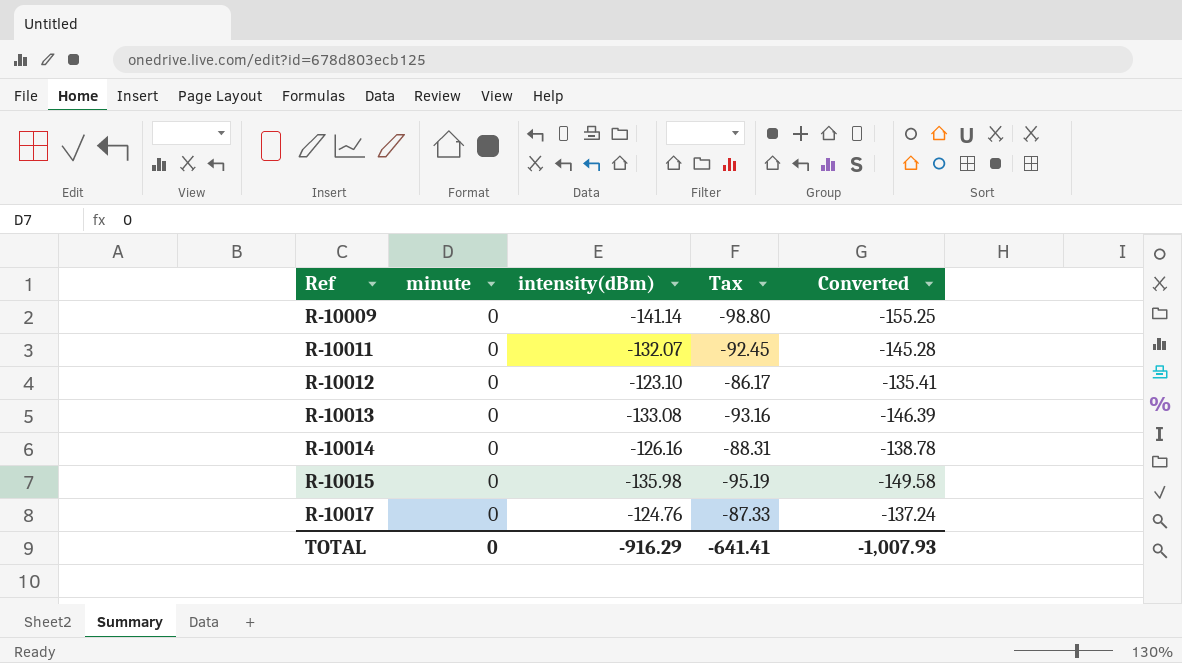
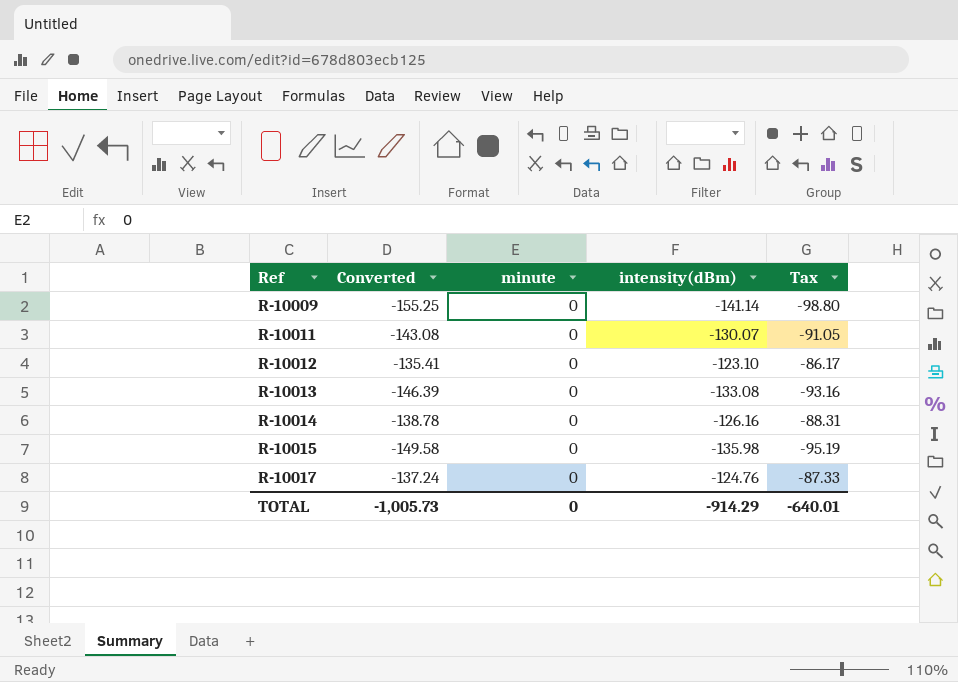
column Converted | position: 5 -> 2
R-10011 | Converted: -145.28 -> -143.08
R-10011 | intensity(dBm): -132.07 -> -130.07
R-10011 | Tax: -92.45 -> -91.05
TOTAL | Converted: -1,007.93 -> -1,005.73
TOTAL | intensity(dBm): -916.29 -> -914.29
TOTAL | Tax: -641.41 -> -640.01

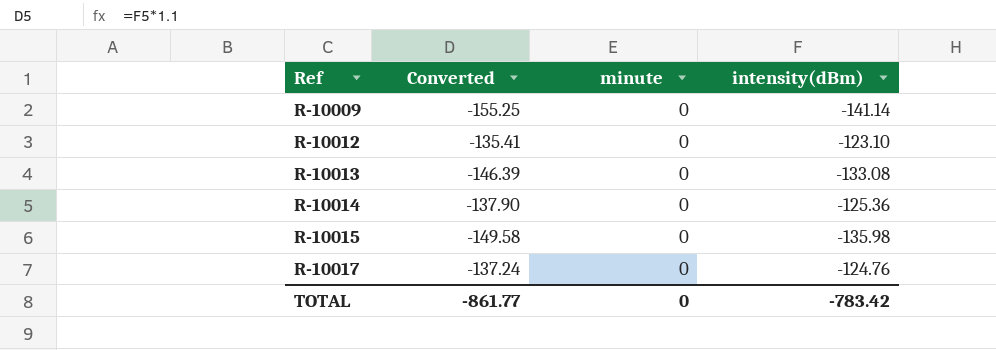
column Tax | formula: [intensity(dBm)] * 0.7 -> none
row R-10011: -143.08 | 0 | -130.07 | -91.05 -> none
R-10014 | Converted: -138.78 -> -137.90
R-10014 | intensity(dBm): -126.16 -> -125.36
TOTAL | Converted: -1,005.73 -> -861.77
TOTAL | intensity(dBm): -914.29 -> -783.42

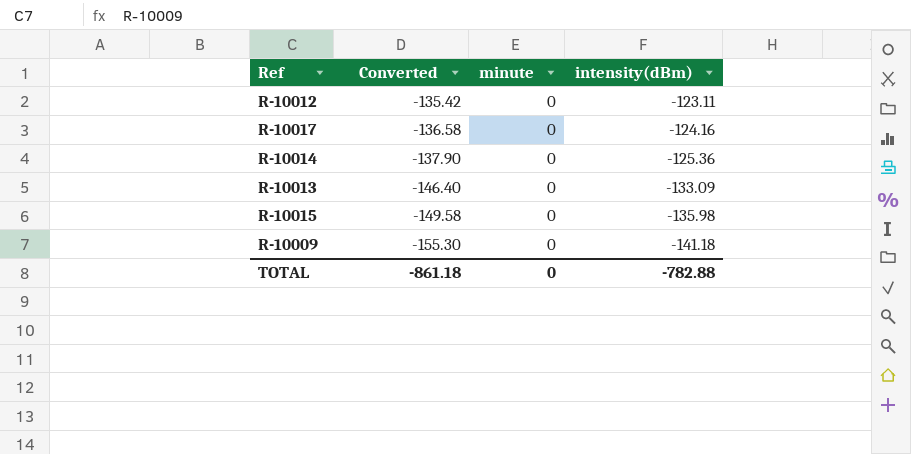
row order: Ref ascending -> Converted descending
R-10012 | Converted: -135.41 -> -135.42
R-10012 | intensity(dBm): -123.10 -> -123.11
R-10017 | Converted: -137.24 -> -136.58
R-10017 | intensity(dBm): -124.76 -> -124.16
R-10013 | Converted: -146.39 -> -146.40
R-10013 | intensity(dBm): -133.08 -> -133.09
R-10009 | Converted: -155.25 -> -155.30
R-10009 | intensity(dBm): -141.14 -> -141.18
TOTAL | Converted: -861.77 -> -861.18
TOTAL | intensity(dBm): -783.42 -> -782.88

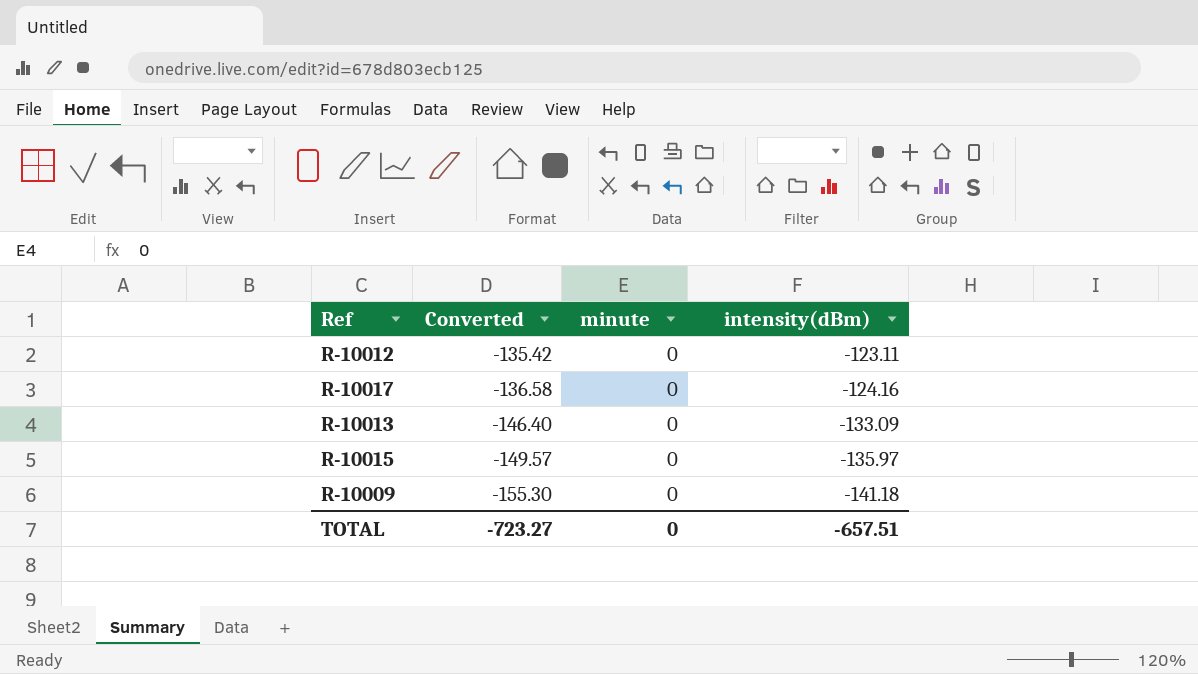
row R-10014: -137.90 | 0 | -125.36 -> none
R-10015 | Converted: -149.58 -> -149.57
R-10015 | intensity(dBm): -135.98 -> -135.97
TOTAL | Converted: -861.18 -> -723.27
TOTAL | intensity(dBm): -782.88 -> -657.51

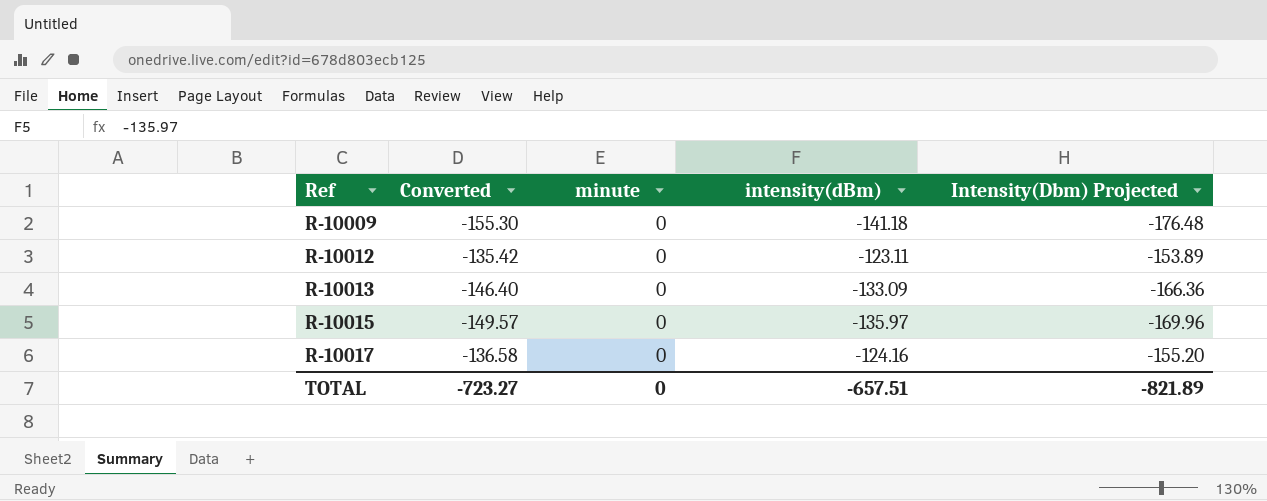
row order: Converted descending -> Ref ascending
column Intensity(Dbm) Projected | formula: none -> [intensity(dBm)] * 1.25

